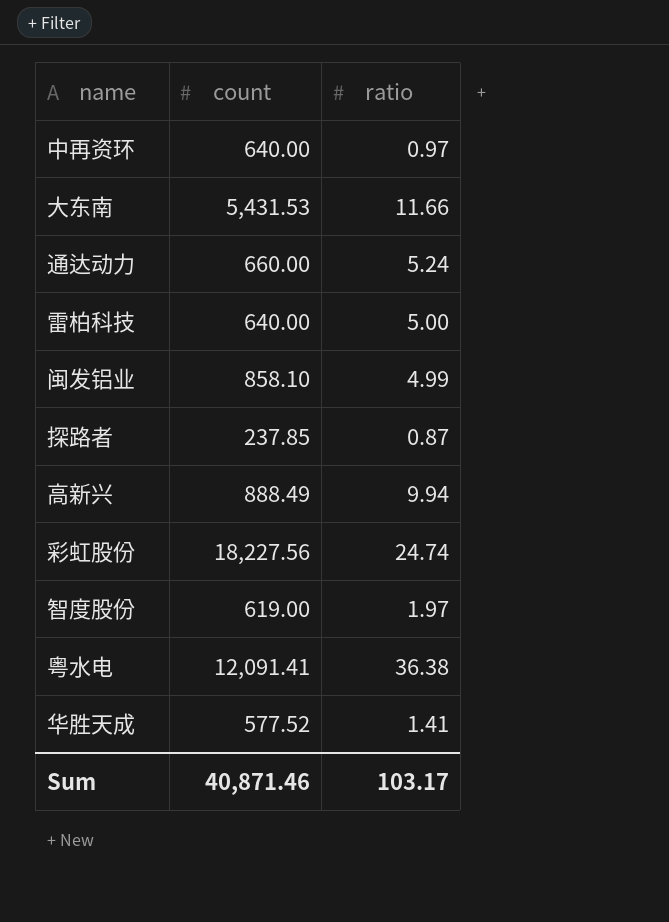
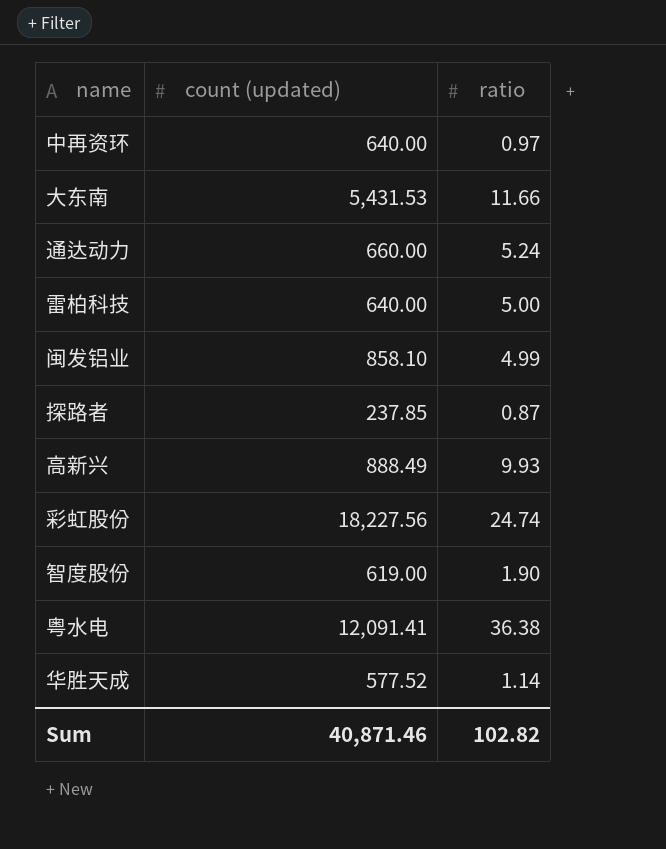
column name: count -> count (updated)
高新兴 | ratio: 9.94 -> 9.93
智度股份 | ratio: 1.97 -> 1.90
华胜天成 | ratio: 1.41 -> 1.14
Sum | ratio: 103.17 -> 102.82

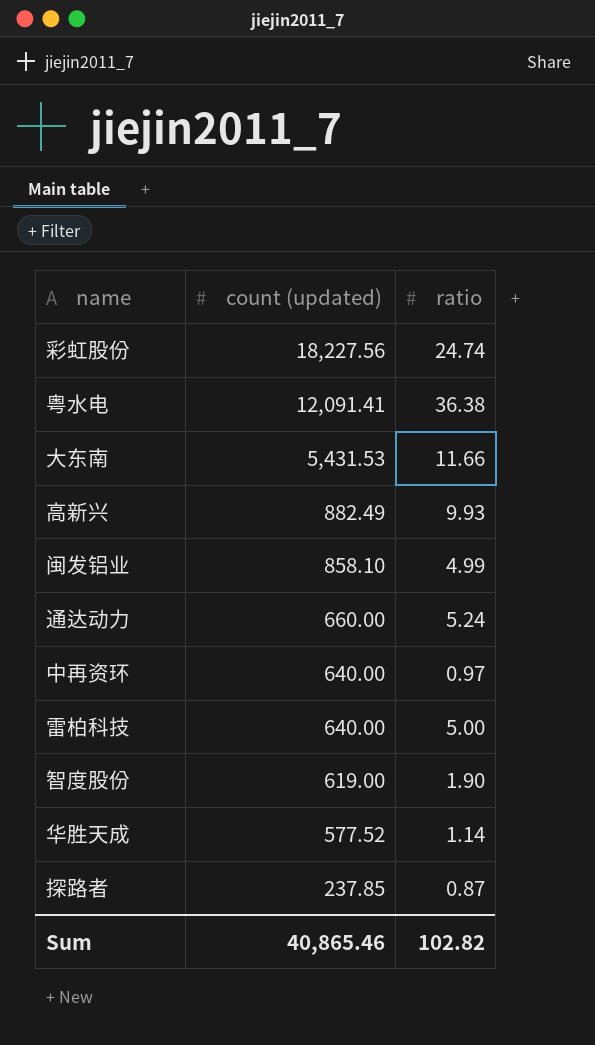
row order: none -> count (updated) descending
高新兴 | count (updated): 888.49 -> 882.49
Sum | count (updated): 40,871.46 -> 40,865.46

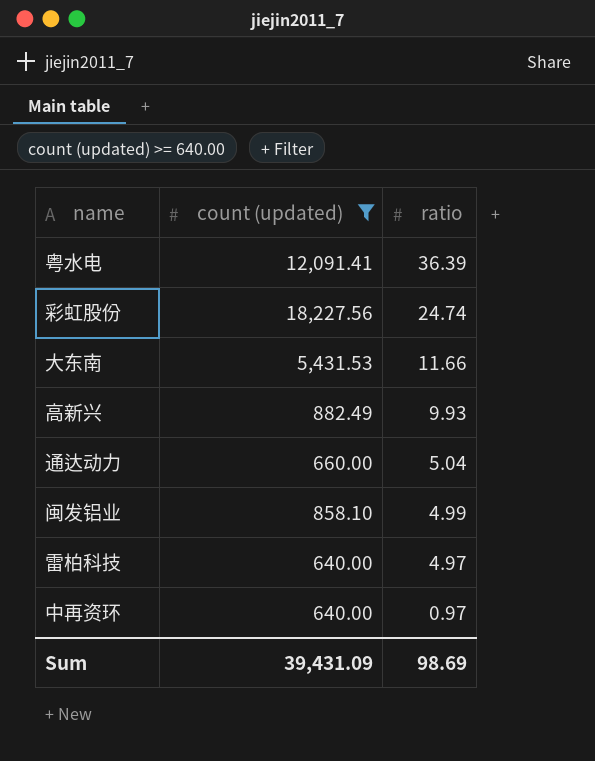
filter: none -> count (updated) >= 640.00
row order: count (updated) descending -> ratio descending
粤水电 | ratio: 36.38 -> 36.39
通达动力 | ratio: 5.24 -> 5.04
雷柏科技 | ratio: 5.00 -> 4.97
Sum | count (updated): 40,865.46 -> 39,431.09
Sum | ratio: 102.82 -> 98.69

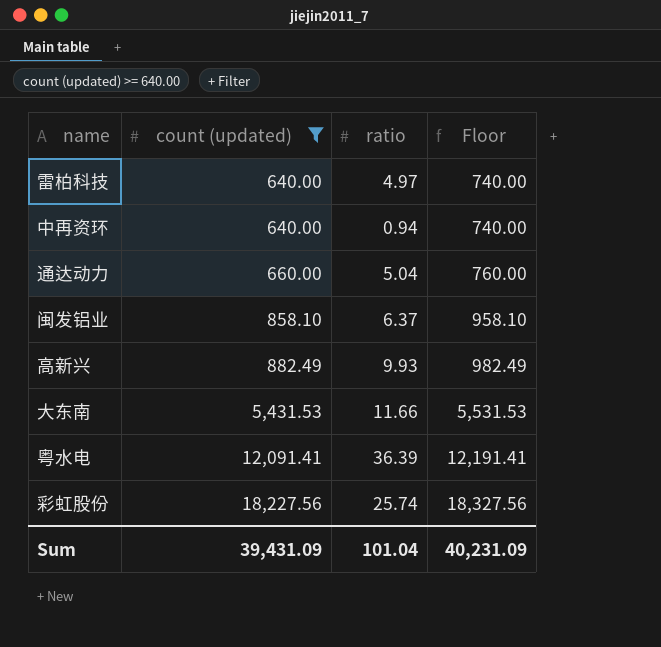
row order: ratio descending -> count (updated) ascending
column Floor | formula: none -> [count (updated)] + 100
中再资环 | ratio: 0.97 -> 0.94
闽发铝业 | ratio: 4.99 -> 6.37
彩虹股份 | ratio: 24.74 -> 25.74
Sum | ratio: 98.69 -> 101.04

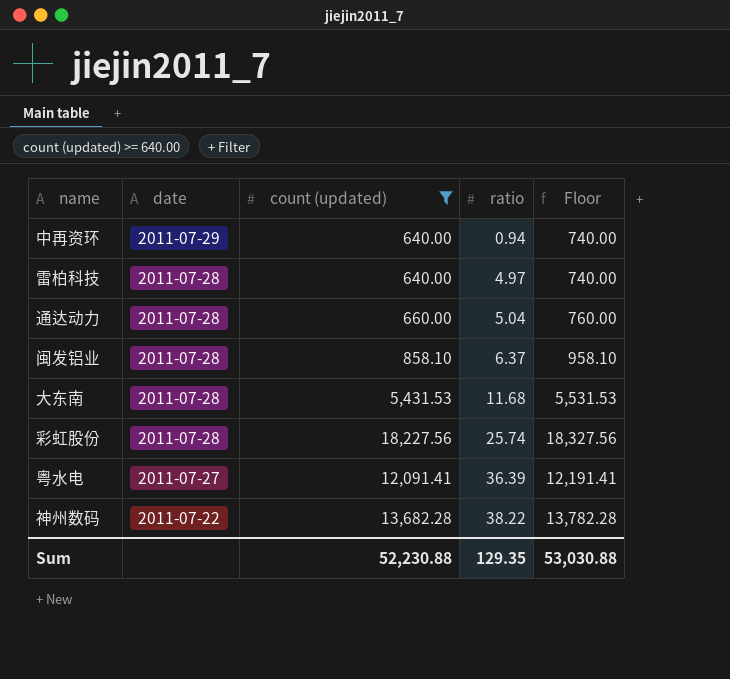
row order: count (updated) ascending -> date descending
column date | position: none -> 2
row 高新兴: 882.49 | 9.93 | 982.49 -> none
大东南 | ratio: 11.66 -> 11.68
row 神州数码: none -> 2011-07-22 | 13,682.28 | 38.22 | 13,782.28
Sum | count (updated): 39,431.09 -> 52,230.88
Sum | ratio: 101.04 -> 129.35
Sum | Floor: 40,231.09 -> 53,030.88

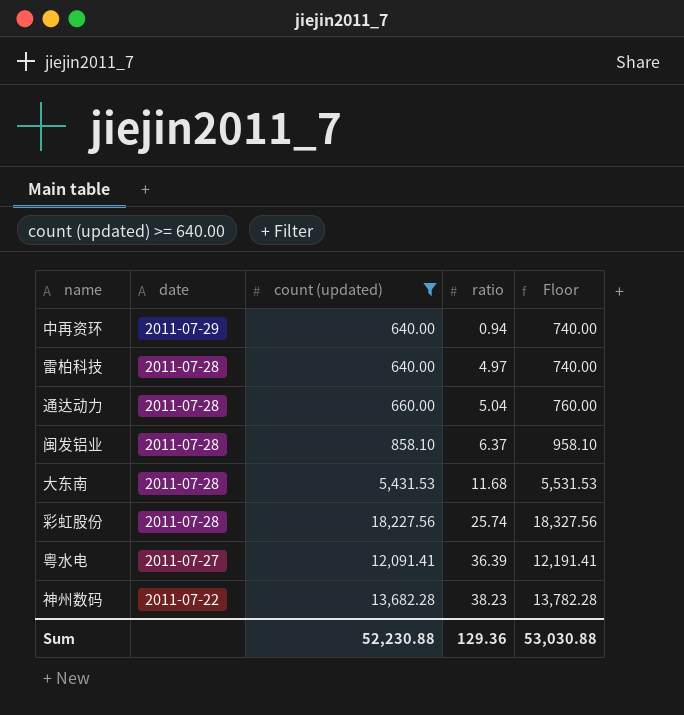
神州数码 | ratio: 38.22 -> 38.23
Sum | ratio: 129.35 -> 129.36

